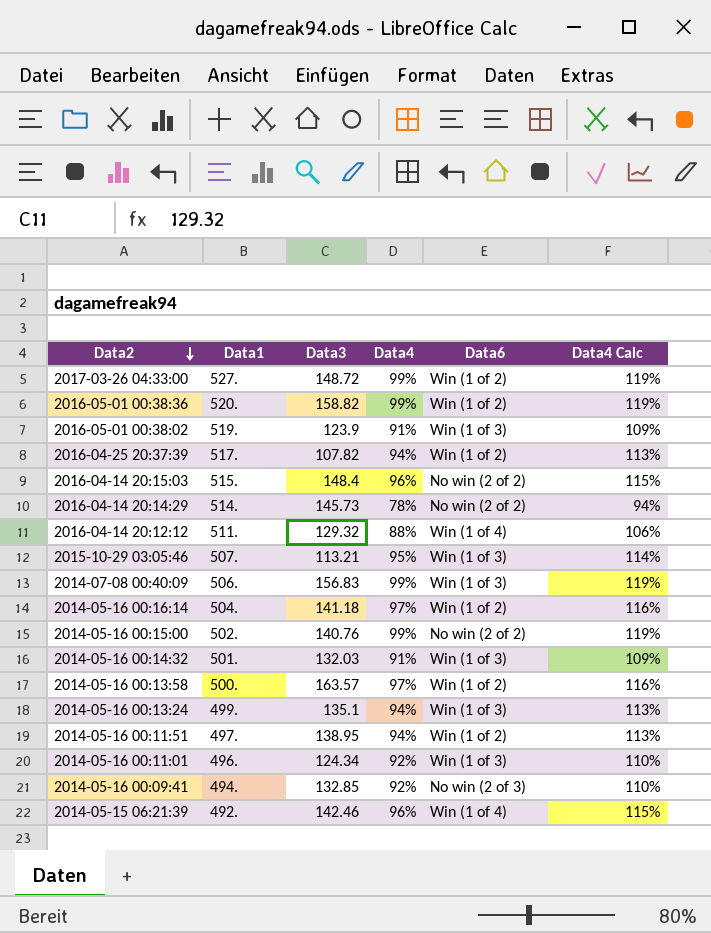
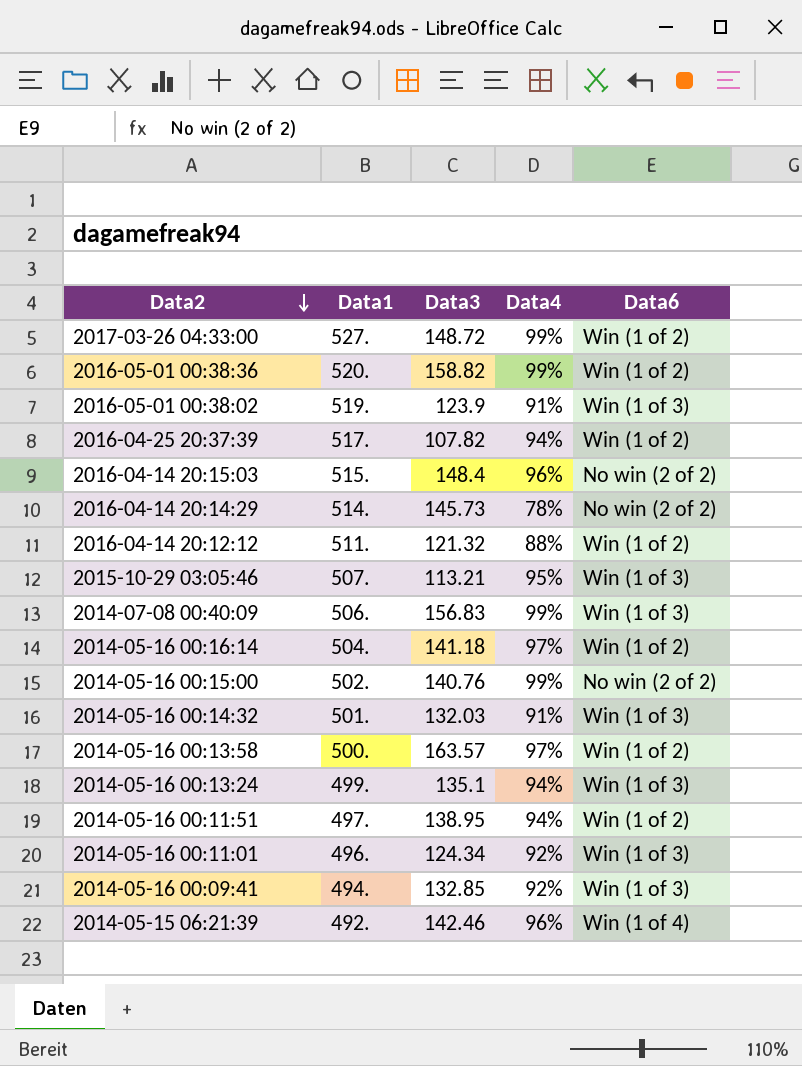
column Data4 Calc | formula: [Data4] * 1.2 -> none
2016-04-14 20:12:12 | Data3: 129.32 -> 121.32
2016-04-14 20:12:12 | Data6: Win (1 of 4) -> Win (1 of 2)
2014-05-16 00:09:41 | Data6: No win (2 of 3) -> Win (1 of 3)

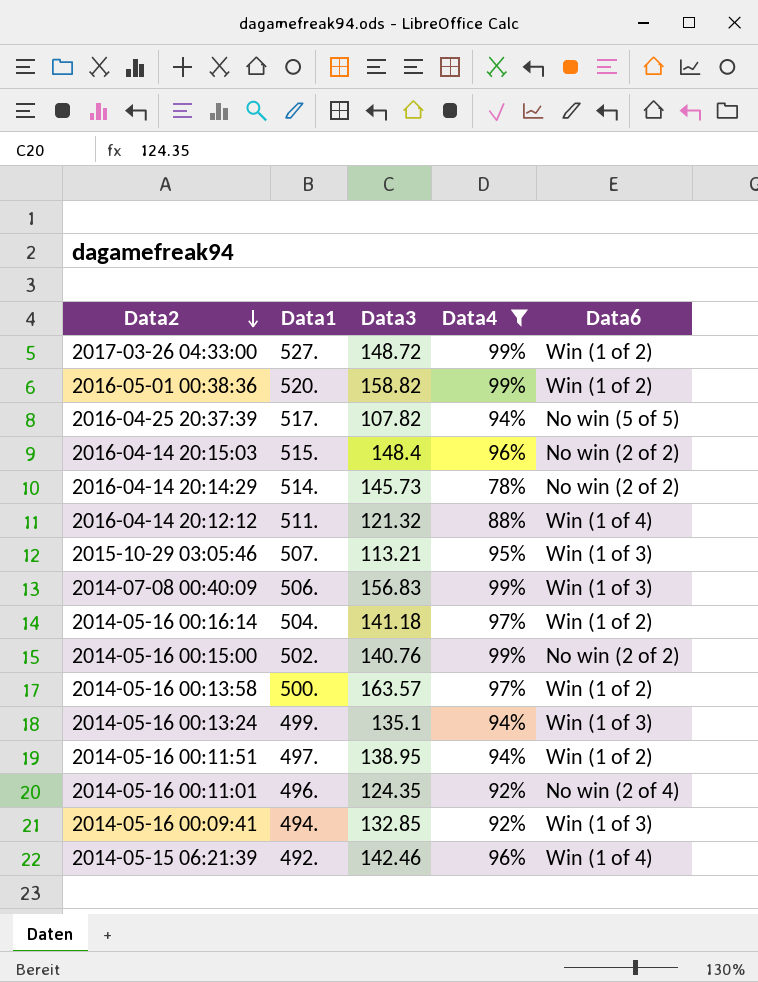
filter: none -> Data4 != 91%
2016-04-25 20:37:39 | Data6: Win (1 of 2) -> No win (5 of 5)
2016-04-14 20:12:12 | Data6: Win (1 of 2) -> Win (1 of 4)
2014-05-16 00:11:01 | Data3: 124.34 -> 124.35
2014-05-16 00:11:01 | Data6: Win (1 of 3) -> No win (2 of 4)

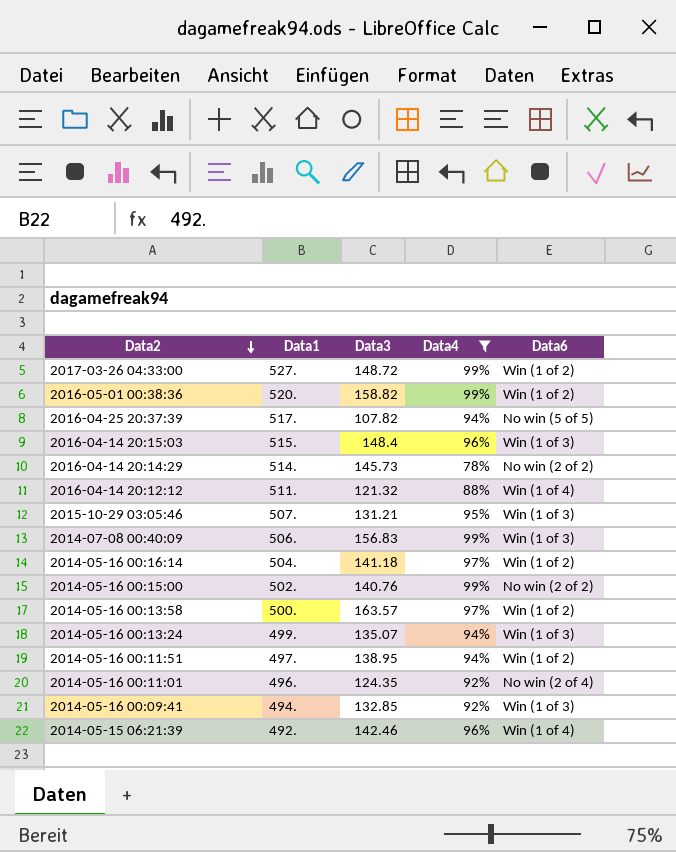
2016-04-14 20:15:03 | Data6: No win (2 of 2) -> Win (1 of 3)
2015-10-29 03:05:46 | Data3: 113.21 -> 131.21
2014-05-16 00:13:24 | Data3: 135.1 -> 135.07

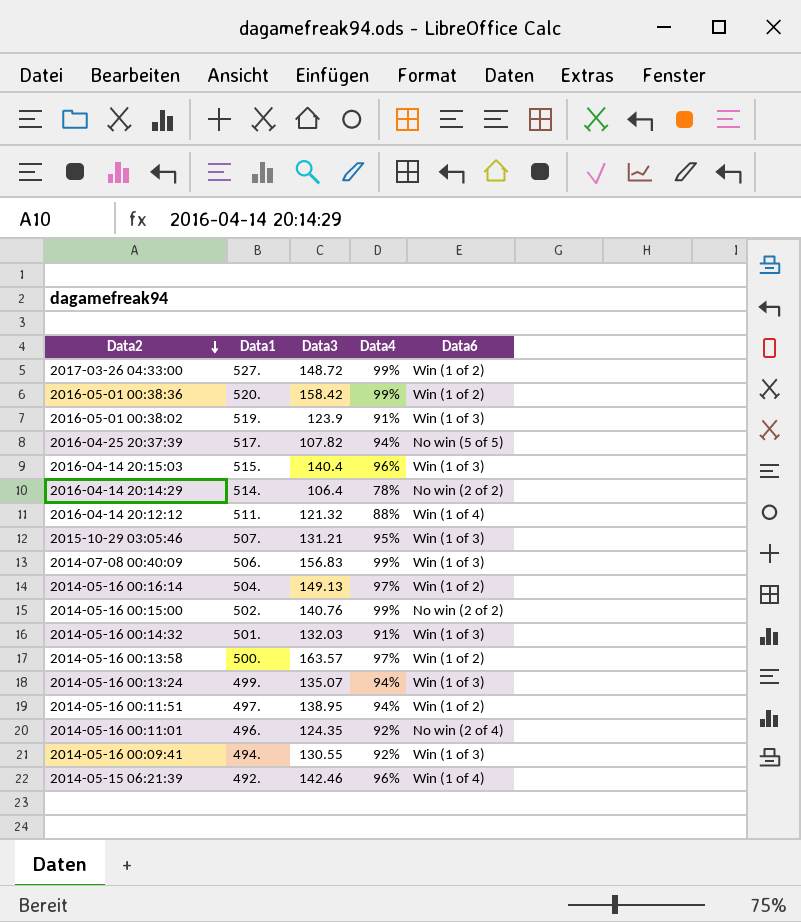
filter: Data4 != 91% -> none
2016-05-01 00:38:36 | Data3: 158.82 -> 158.42
2016-04-14 20:15:03 | Data3: 148.4 -> 140.4
2016-04-14 20:14:29 | Data3: 145.73 -> 106.4
2014-05-16 00:16:14 | Data3: 141.18 -> 149.13
2014-05-16 00:09:41 | Data3: 132.85 -> 130.55

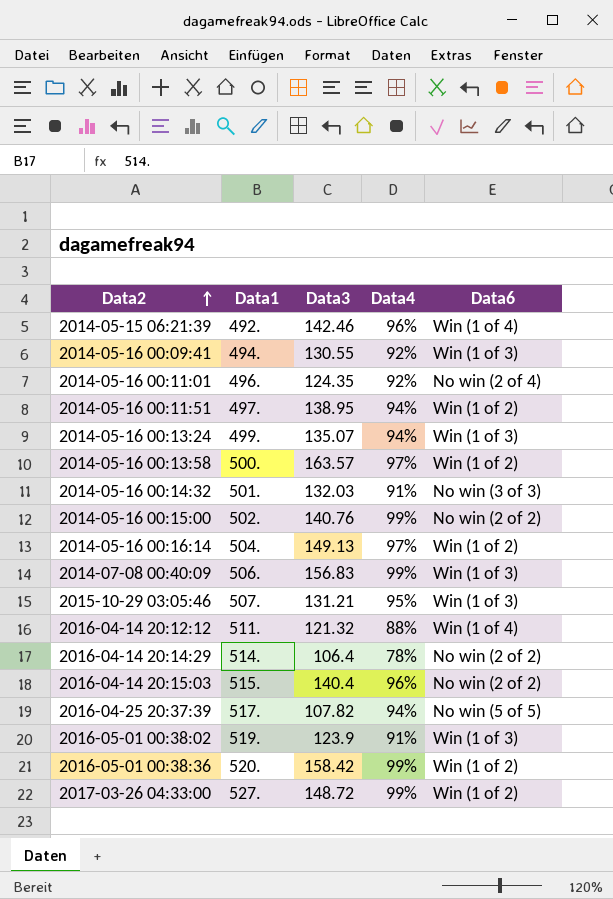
row order: Data2 descending -> Data2 ascending
2014-05-16 00:14:32 | Data6: Win (1 of 3) -> No win (3 of 3)
2016-04-14 20:15:03 | Data6: Win (1 of 3) -> No win (2 of 2)

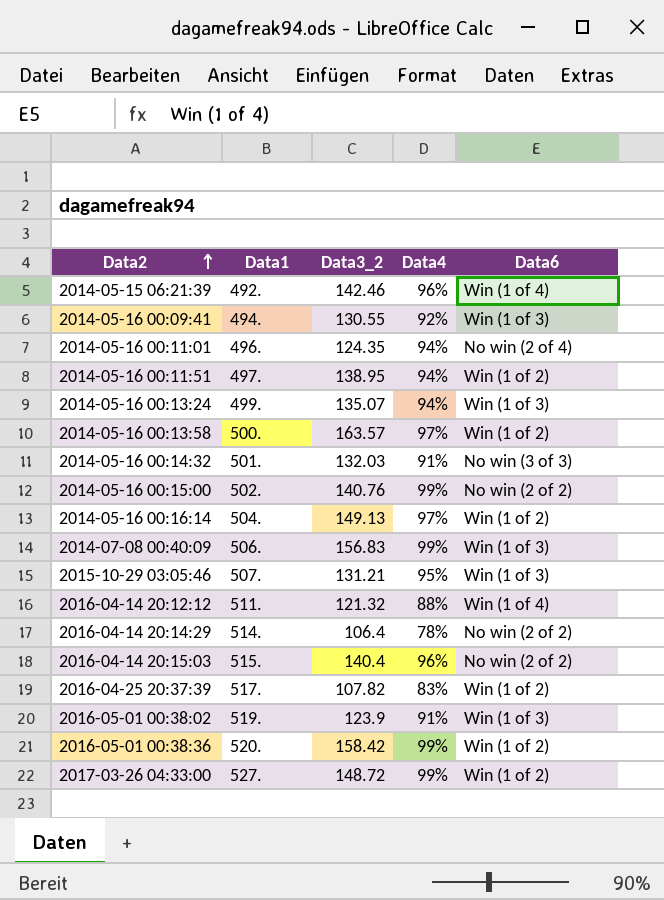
column name: Data3 -> Data3_2
2014-05-16 00:11:01 | Data4: 92% -> 94%
2016-04-25 20:37:39 | Data4: 94% -> 83%
2016-04-25 20:37:39 | Data6: No win (5 of 5) -> Win (1 of 2)

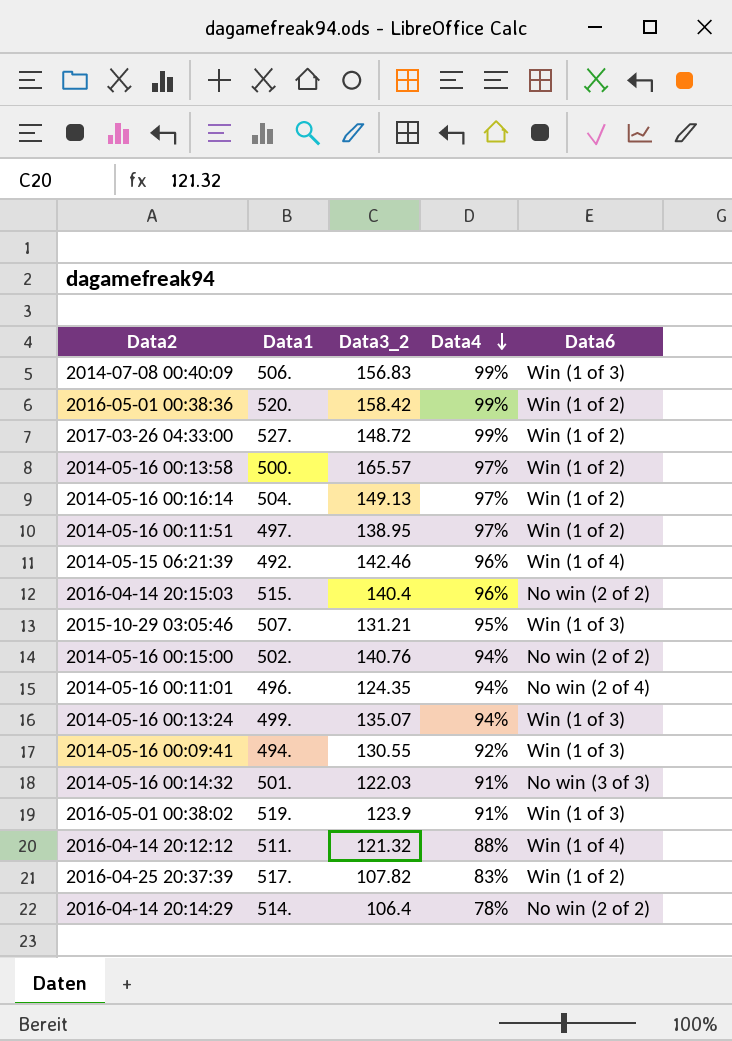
row order: Data2 ascending -> Data4 descending
2014-05-16 00:13:58 | Data3_2: 163.57 -> 165.57
2014-05-16 00:11:51 | Data4: 94% -> 97%
2014-05-16 00:15:00 | Data4: 99% -> 94%
2014-05-16 00:14:32 | Data3_2: 132.03 -> 122.03

